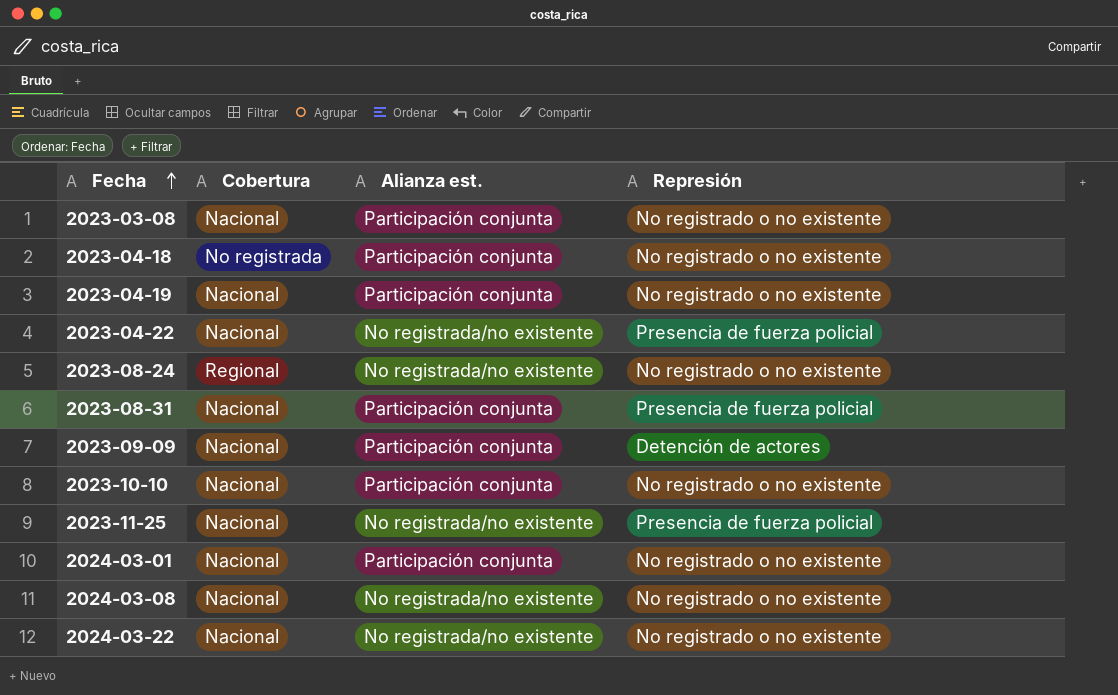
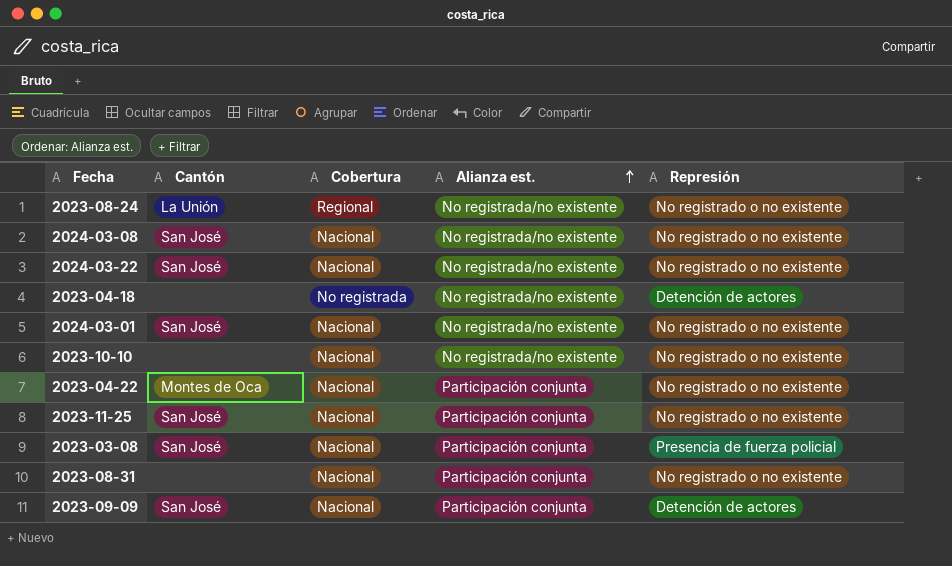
row order: Fecha ascending -> Alianza est. ascending
column Cantón | position: none -> 2
row 2023-04-19: Nacional | Participación conjunta | No registrado o no existente -> none
2023-04-18 | Alianza est.: Participación conjunta -> No registrada/no existente
2023-04-18 | Represión: No registrado o no existente -> Detención de actores
2024-03-01 | Alianza est.: Participación conjunta -> No registrada/no existente
2023-10-10 | Alianza est.: Participación conjunta -> No registrada/no existente
2023-04-22 | Alianza est.: No registrada/no existente -> Participación conjunta
2023-04-22 | Represión: Presencia de fuerza policial -> No registrado o no existente
2023-11-25 | Alianza est.: No registrada/no existente -> Participación conjunta
2023-11-25 | Represión: Presencia de fuerza policial -> No registrado o no existente
2023-03-08 | Represión: No registrado o no existente -> Presencia de fuerza policial
2023-08-31 | Represión: Presencia de fuerza policial -> No registrado o no existente

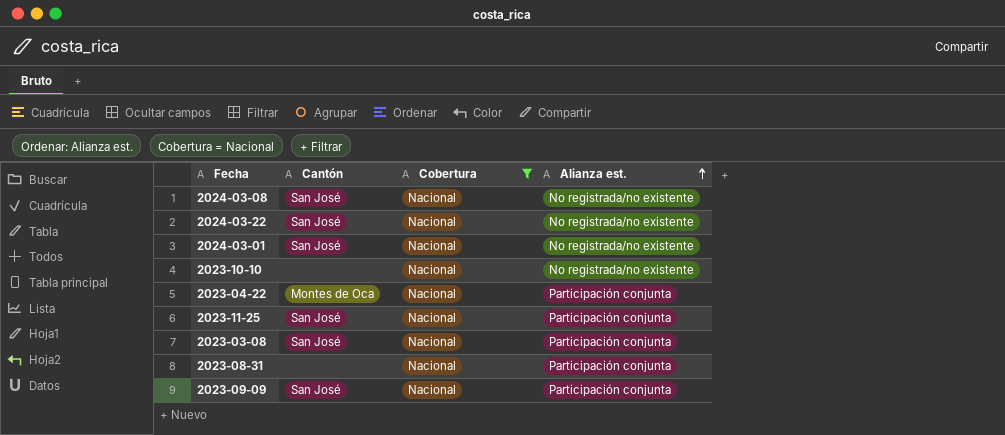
filter: none -> Cobertura = Nacional
column Represión | position: 5 -> none

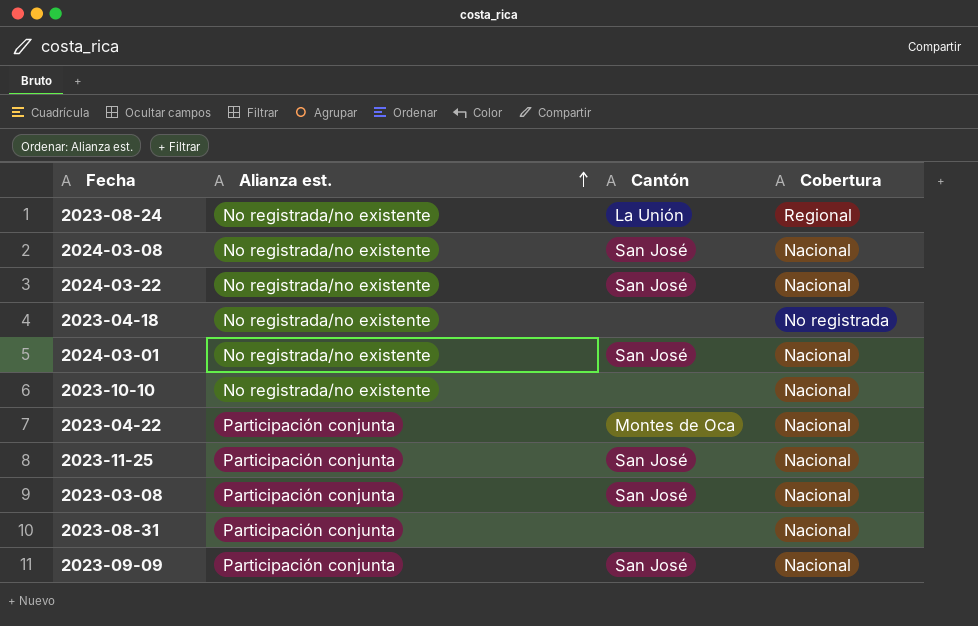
filter: Cobertura = Nacional -> none
column Alianza est. | position: 4 -> 2

